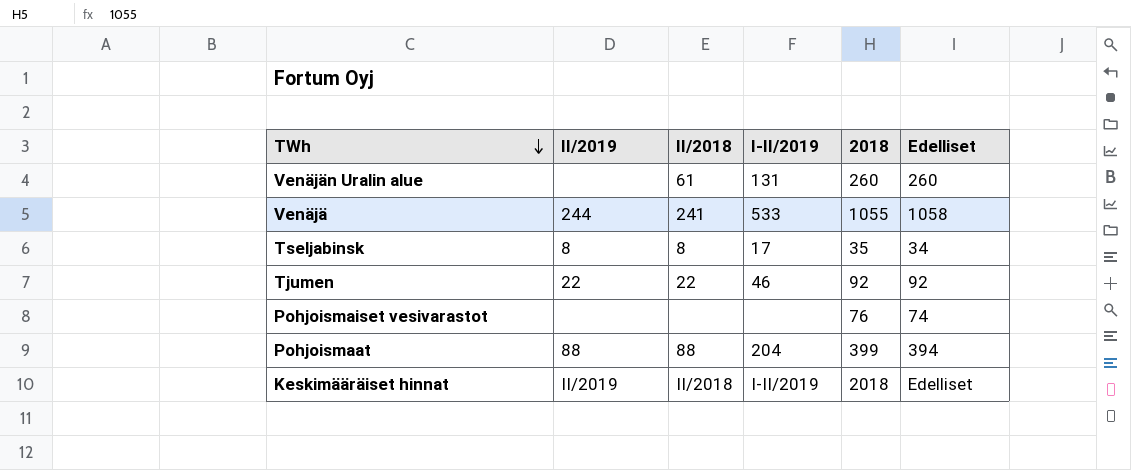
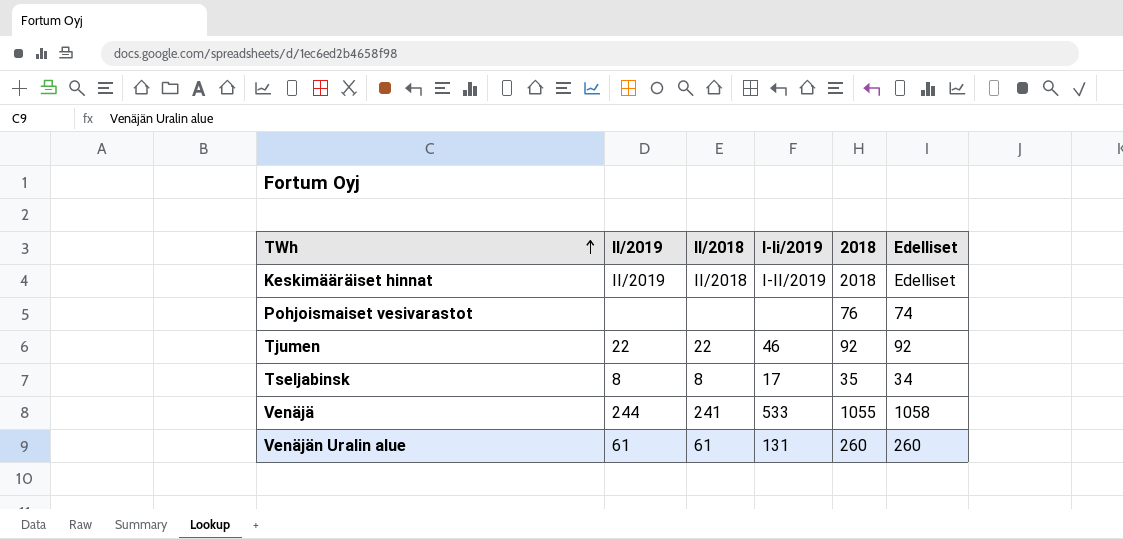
row order: TWh descending -> TWh ascending
column name: I-II/2019 -> I-Ii/2019
row Pohjoismaat: 88 | 88 | 204 | 399 | 394 -> none
Venäjän Uralin alue | II/2019: none -> 61

